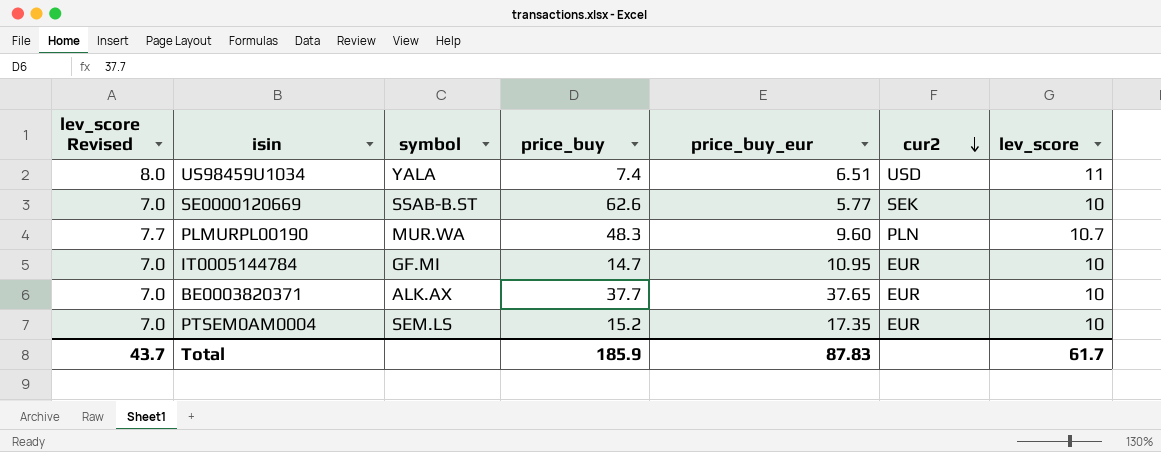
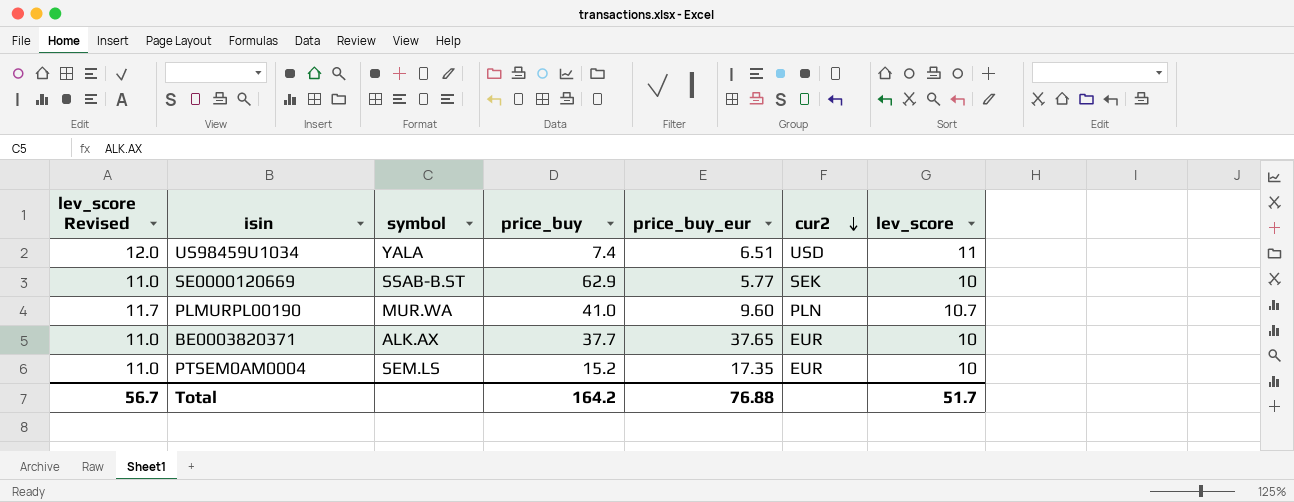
column lev_score Revised | formula: [lev_score] - 3 -> [lev_score] + 1
row IT0005144784: 7.0 | GF.MI | 14.7 | 10.95 | EUR | 10 -> none
SE0000120669 | price_buy: 62.6 -> 62.9
PLMURPL00190 | price_buy: 48.3 -> 41.0
Total | lev_score Revised: 43.7 -> 56.7
Total | price_buy: 185.9 -> 164.2
Total | price_buy_eur: 87.83 -> 76.88
Total | lev_score: 61.7 -> 51.7

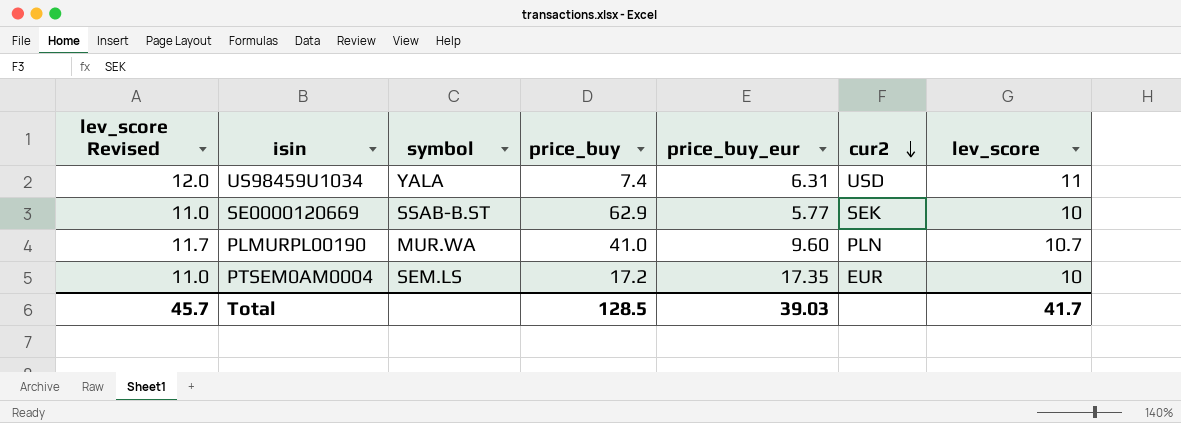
row BE0003820371: 11.0 | ALK.AX | 37.7 | 37.65 | EUR | 10 -> none
US98459U1034 | price_buy_eur: 6.51 -> 6.31
PTSEM0AM0004 | price_buy: 15.2 -> 17.2
Total | lev_score Revised: 56.7 -> 45.7
Total | price_buy: 164.2 -> 128.5
Total | price_buy_eur: 76.88 -> 39.03
Total | lev_score: 51.7 -> 41.7

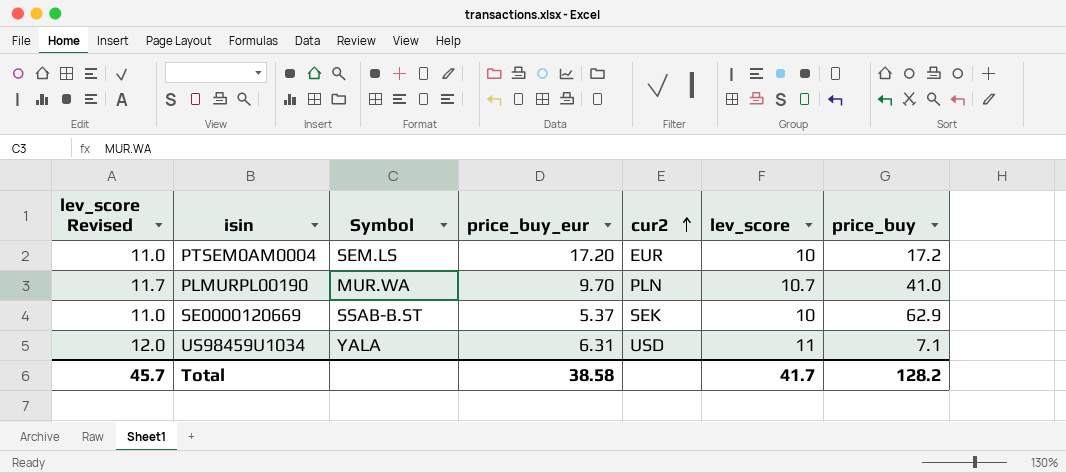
row order: cur2 descending -> cur2 ascending
column name: symbol -> Symbol
column price_buy | position: 4 -> 7
PTSEM0AM0004 | price_buy_eur: 17.35 -> 17.20
PLMURPL00190 | price_buy_eur: 9.60 -> 9.70
SE0000120669 | price_buy_eur: 5.77 -> 5.37
US98459U1034 | price_buy: 7.4 -> 7.1
Total | price_buy_eur: 39.03 -> 38.58
Total | price_buy: 128.5 -> 128.2

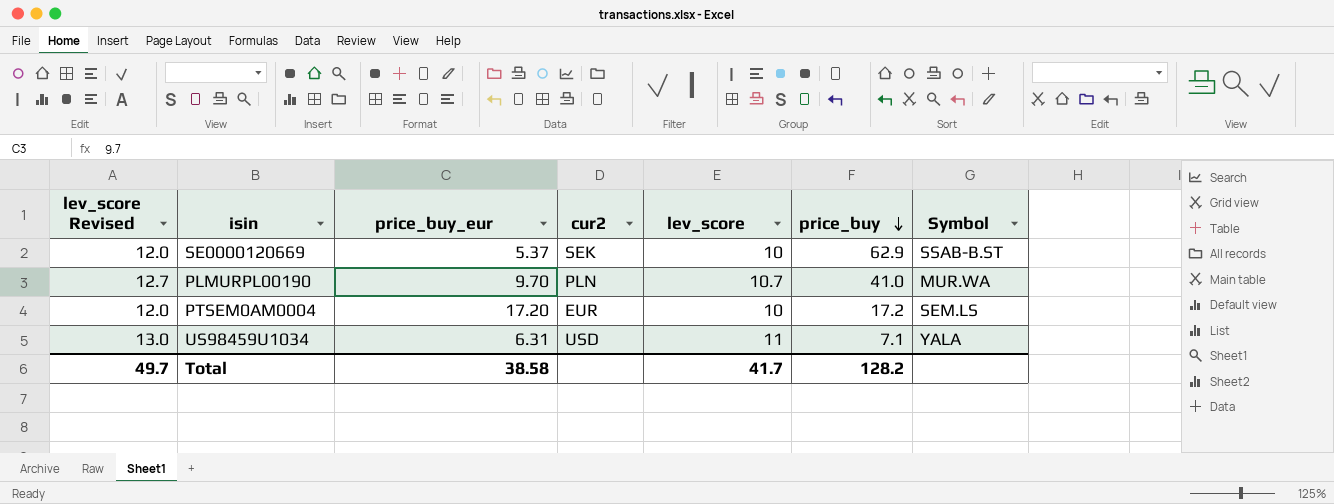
row order: cur2 ascending -> price_buy descending
column lev_score Revised | formula: [lev_score] + 1 -> [lev_score] + 2
column Symbol | position: 3 -> 7
Total | lev_score Revised: 45.7 -> 49.7

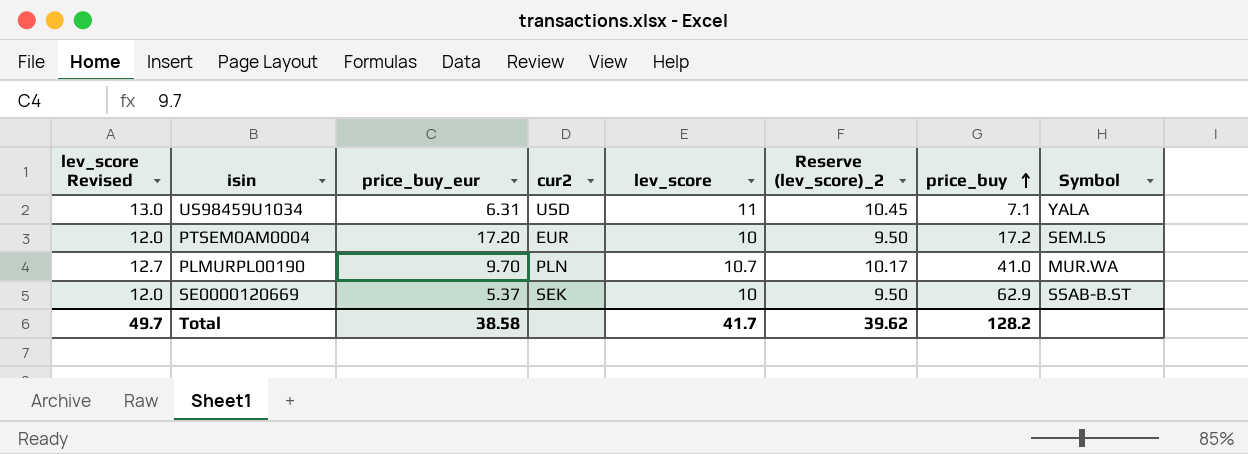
row order: price_buy descending -> price_buy ascending
column Reserve (lev_score)_2 | formula: none -> [lev_score] * 0.95

